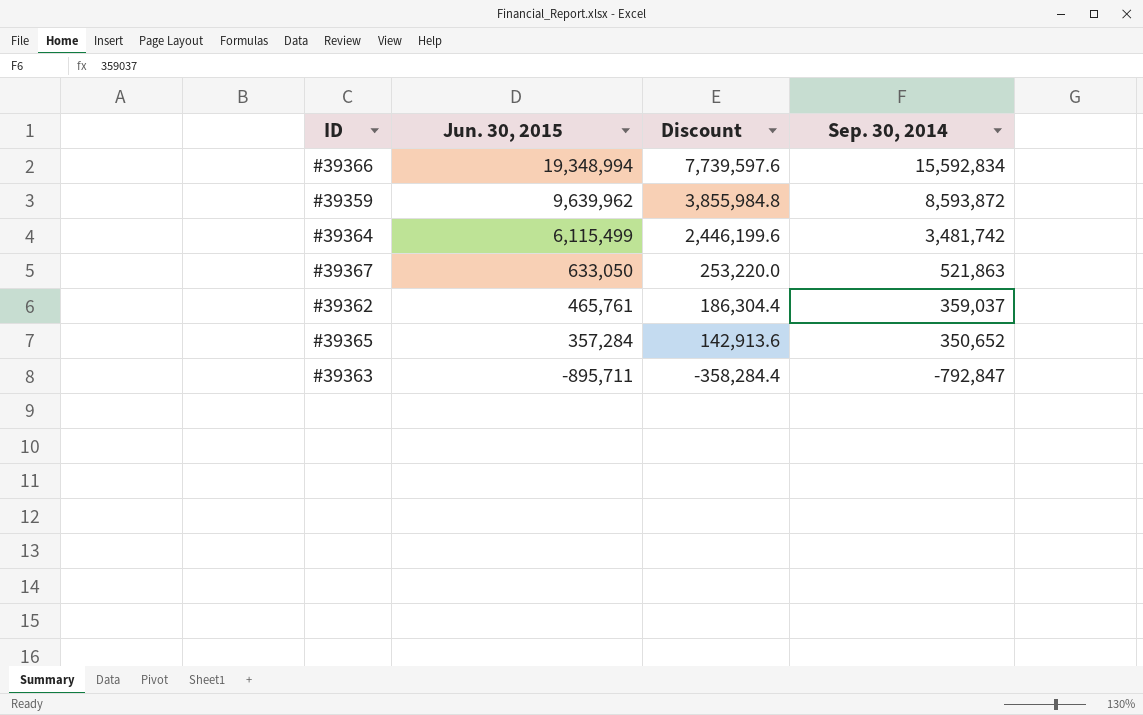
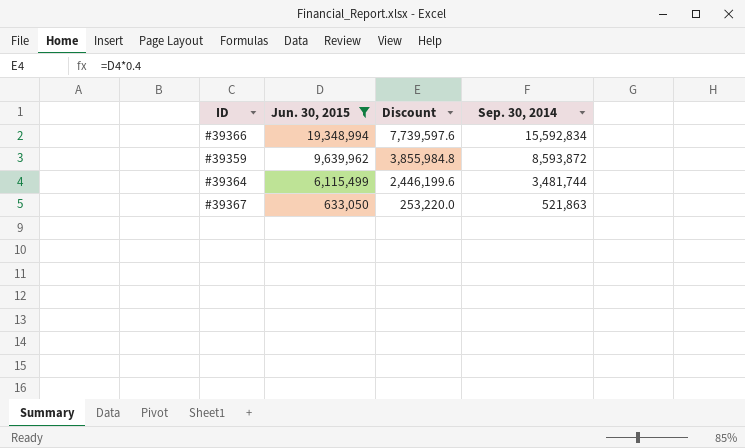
filter: none -> Jun. 30, 2015 >= 633,050
#39364 | Sep. 30, 2014: 3,481,742 -> 3,481,744

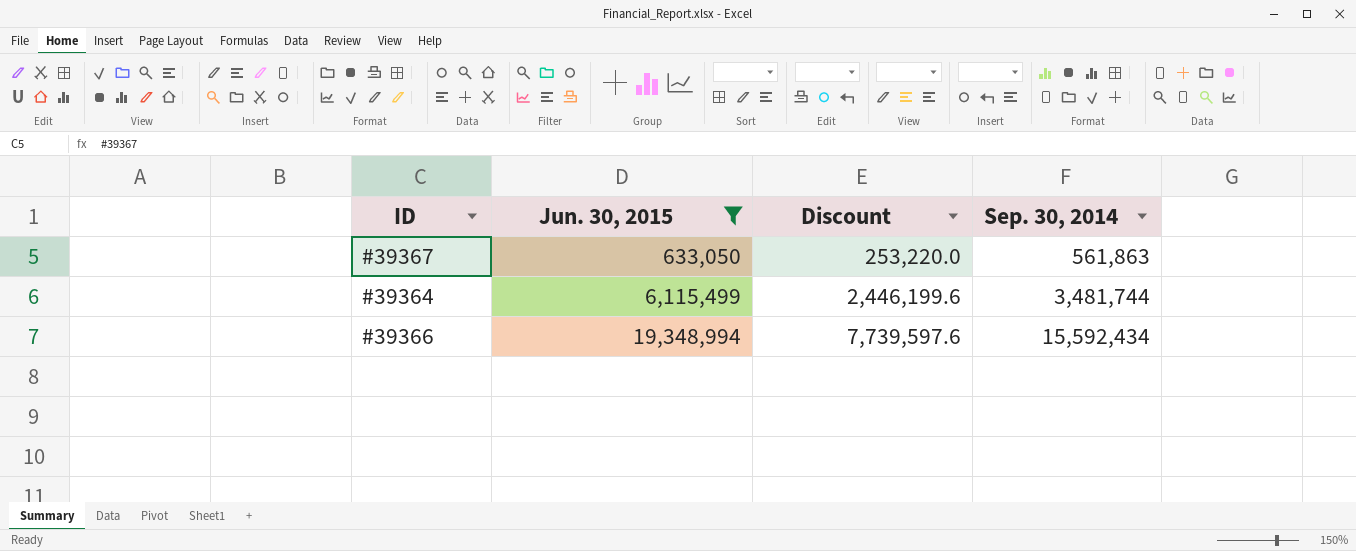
row order: Jun. 30, 2015 descending -> Jun. 30, 2015 ascending
row #39359: 9,639,962 | 3,855,984.8 | 8,593,872 -> none
#39367 | Sep. 30, 2014: 521,863 -> 561,863
#39366 | Sep. 30, 2014: 15,592,834 -> 15,592,434

